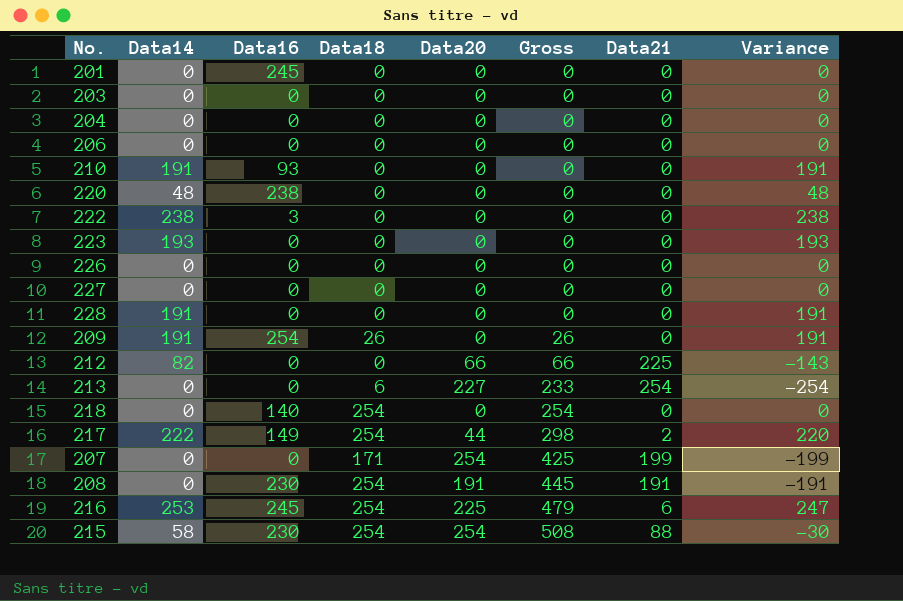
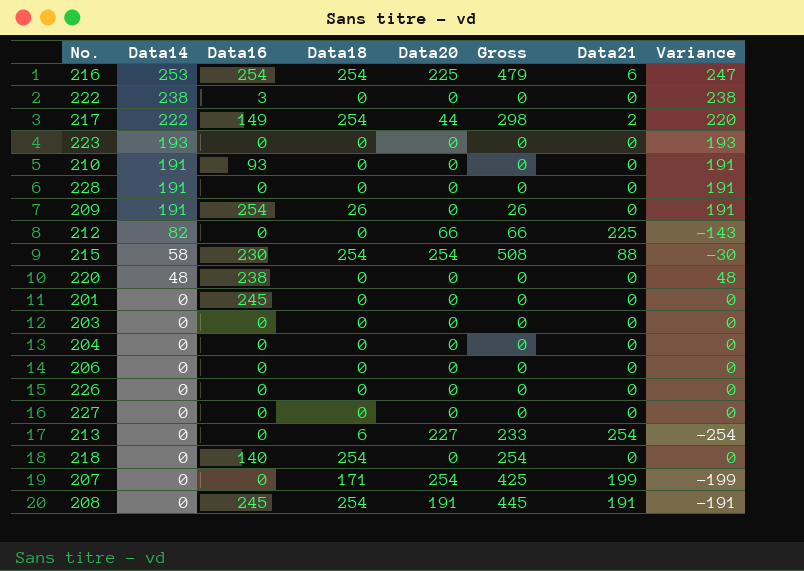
row order: Gross ascending -> Data14 descending
216 | Data16: 245 -> 254
208 | Data16: 230 -> 245

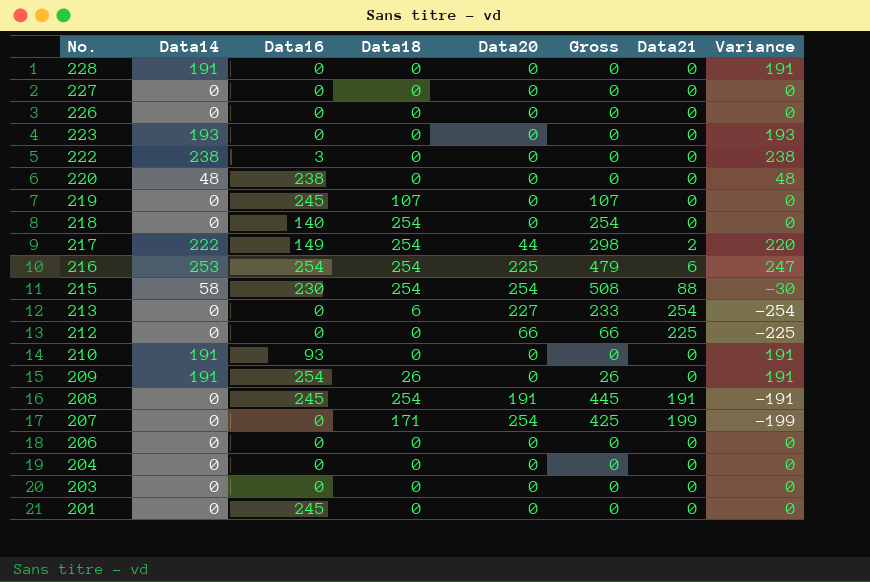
row order: Data14 descending -> No. descending
row 219: none -> 0 | 245 | 107 | 0 | 107 | 0 | 0
212 | Data14: 82 -> 0
212 | Variance: -143 -> -225

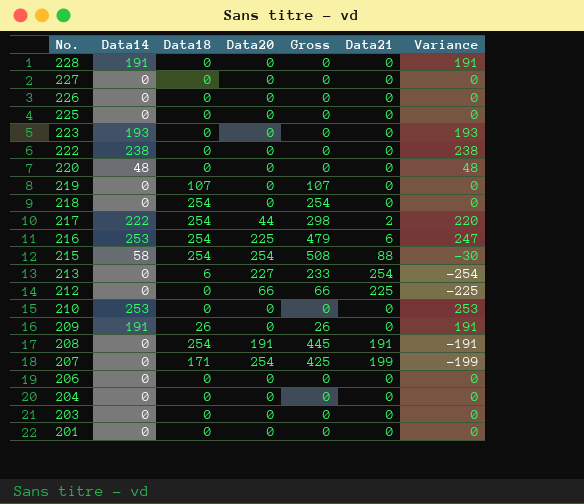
column Data16 | position: 3 -> none
row 225: none -> 0 | 0 | 0 | 0 | 0 | 0
210 | Data14: 191 -> 253
210 | Variance: 191 -> 253

